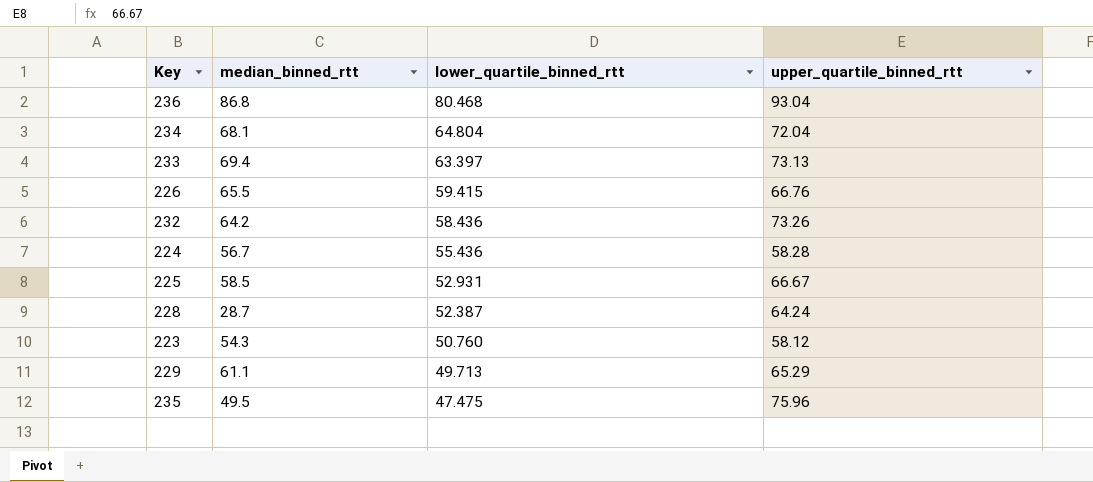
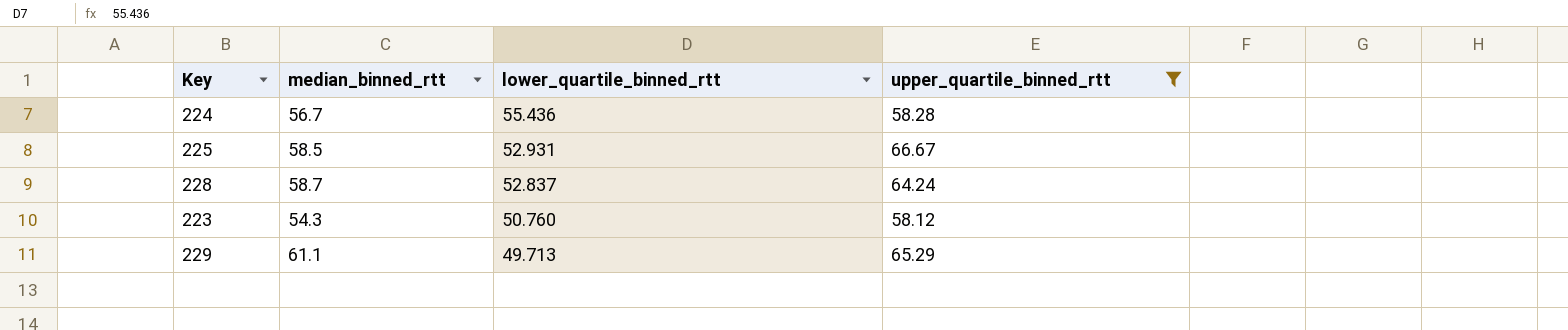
filter: none -> upper_quartile_binned_rtt <= 66.67
228 | median_binned_rtt: 28.7 -> 58.7
228 | lower_quartile_binned_rtt: 52.387 -> 52.837

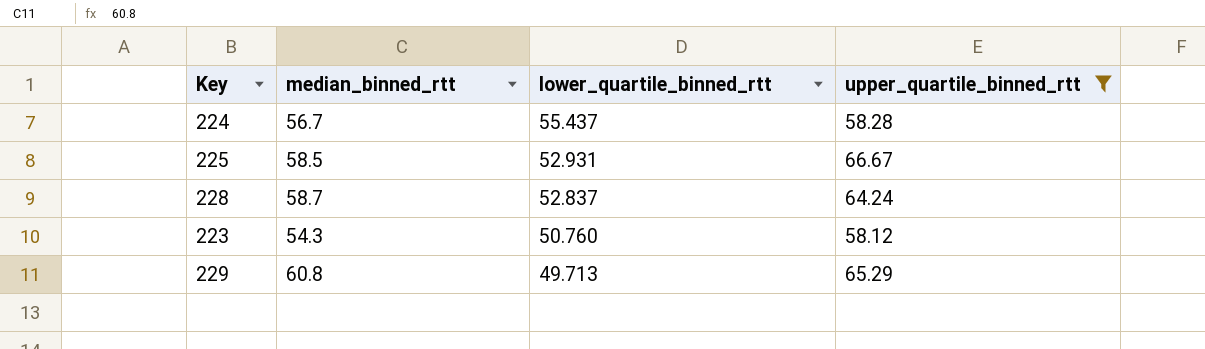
224 | lower_quartile_binned_rtt: 55.436 -> 55.437
229 | median_binned_rtt: 61.1 -> 60.8

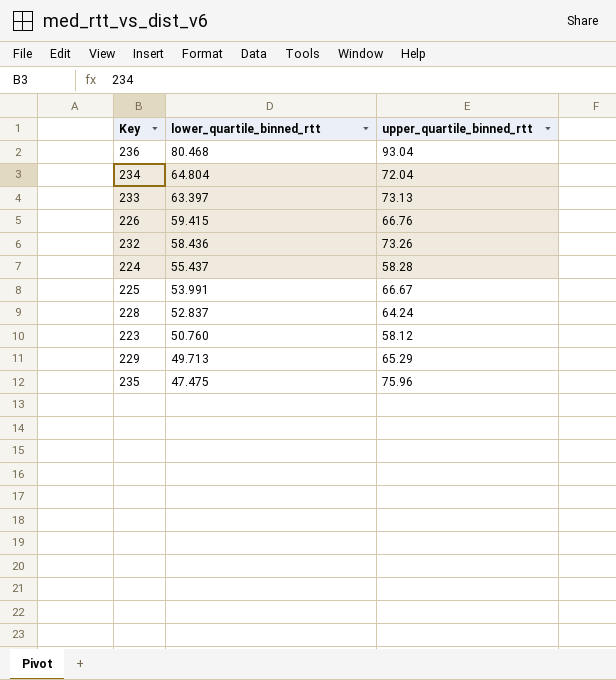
filter: upper_quartile_binned_rtt <= 66.67 -> none
column median_binned_rtt | position: 2 -> none
225 | lower_quartile_binned_rtt: 52.931 -> 53.991

